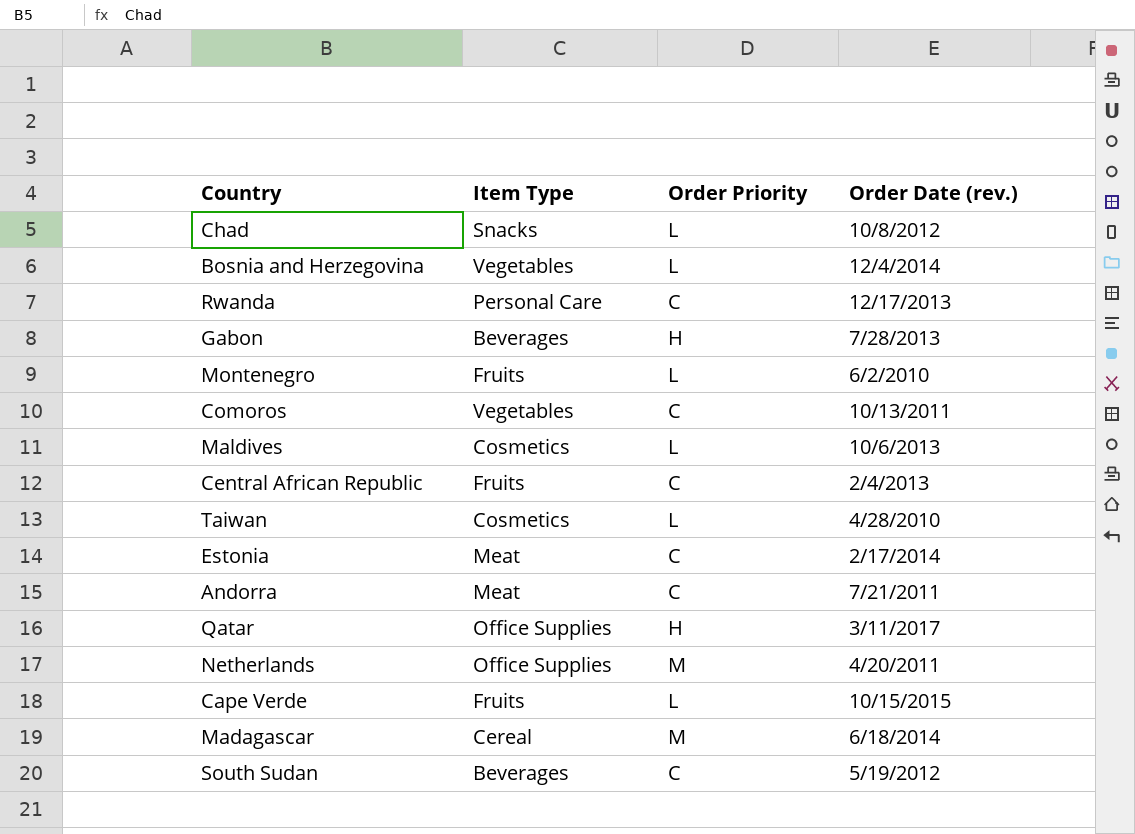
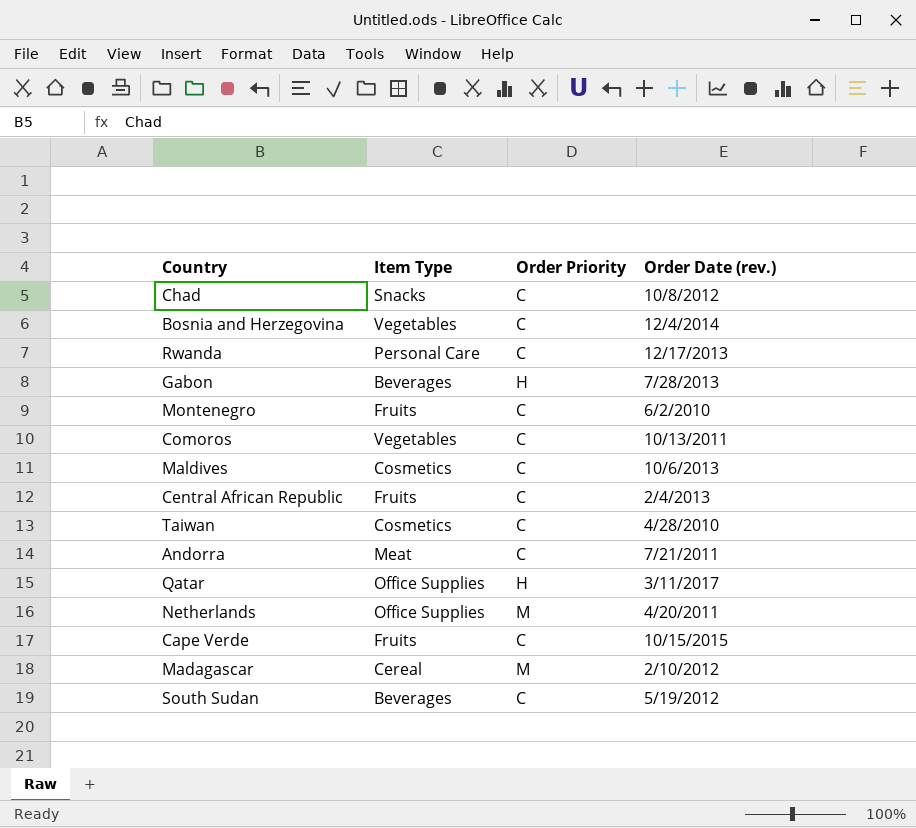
row Estonia: Meat | C | 2/17/2014 -> none
Chad | Order Priority: L -> C
Bosnia and Herzegovina | Order Priority: L -> C
Montenegro | Order Priority: L -> C
Maldives | Order Priority: L -> C
Taiwan | Order Priority: L -> C
Cape Verde | Order Priority: L -> C
Madagascar | Order Date (rev.): 6/18/2014 -> 2/10/2012

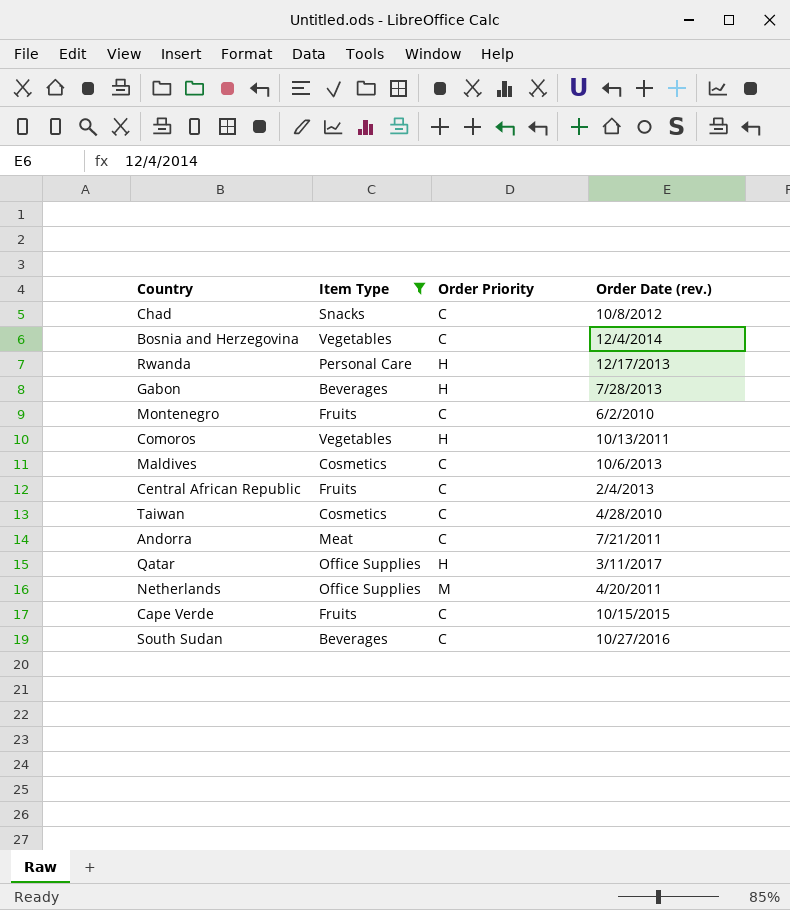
filter: none -> Item Type != Cereal
Rwanda | Order Priority: C -> H
Comoros | Order Priority: C -> H
South Sudan | Order Date (rev.): 5/19/2012 -> 10/27/2016

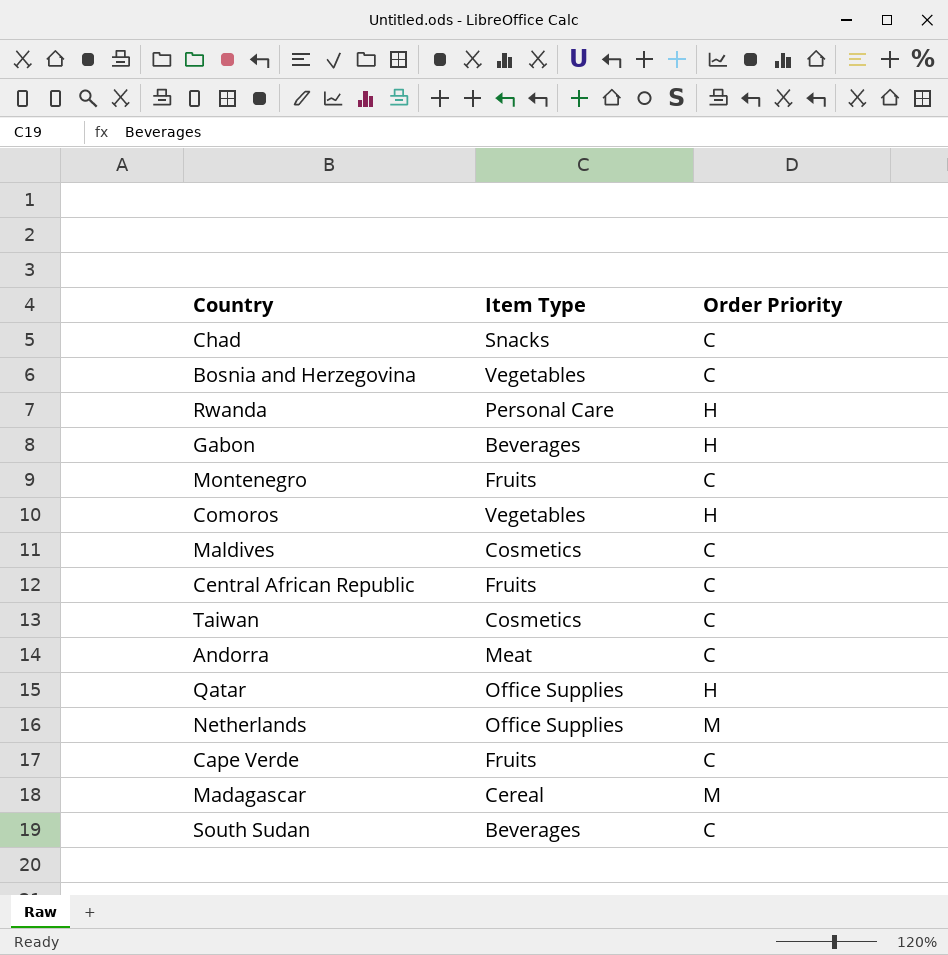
filter: Item Type != Cereal -> none
column Order Date (rev.) | position: 4 -> none

